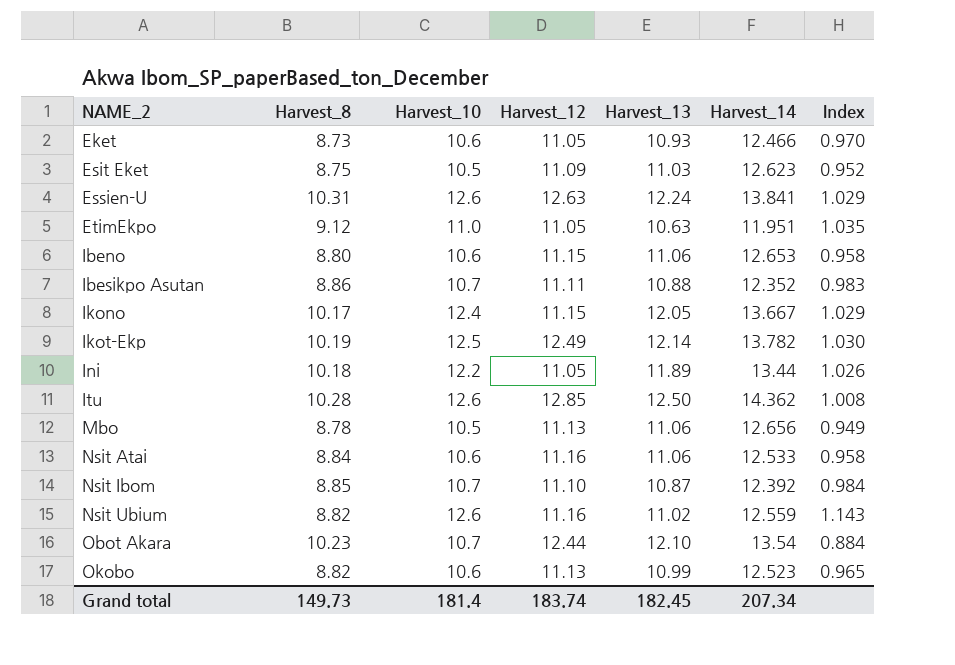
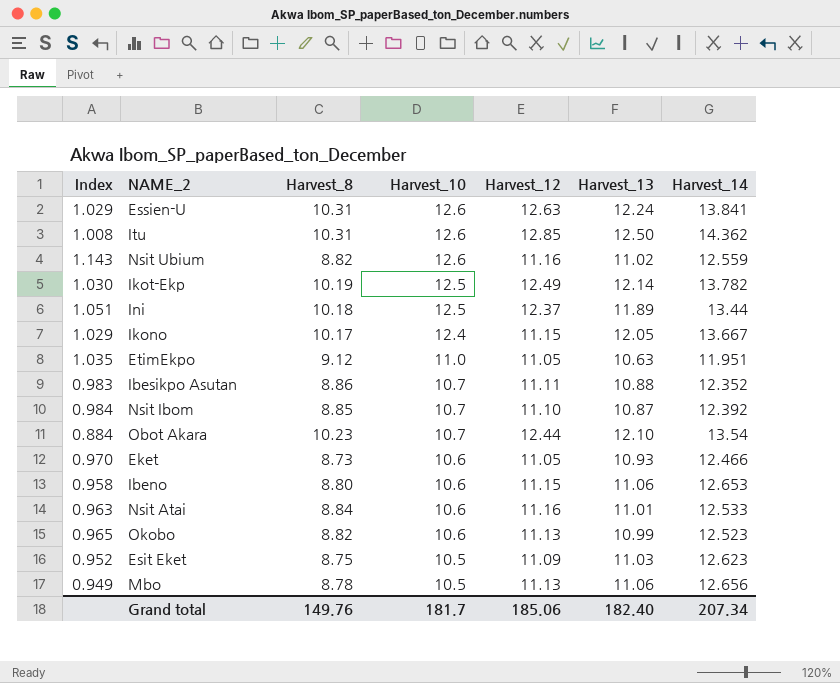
row order: NAME_2 ascending -> Harvest_10 descending
column Index | position: 7 -> 1
Itu | Harvest_8: 10.28 -> 10.31
Ini | Index: 1.026 -> 1.051
Ini | Harvest_10: 12.2 -> 12.5
Ini | Harvest_12: 11.05 -> 12.37
Nsit Atai | Index: 0.958 -> 0.963
Nsit Atai | Harvest_13: 11.06 -> 11.01
Grand total | Harvest_8: 149.73 -> 149.76
Grand total | Harvest_10: 181.4 -> 181.7
Grand total | Harvest_12: 183.74 -> 185.06
Grand total | Harvest_13: 182.45 -> 182.40

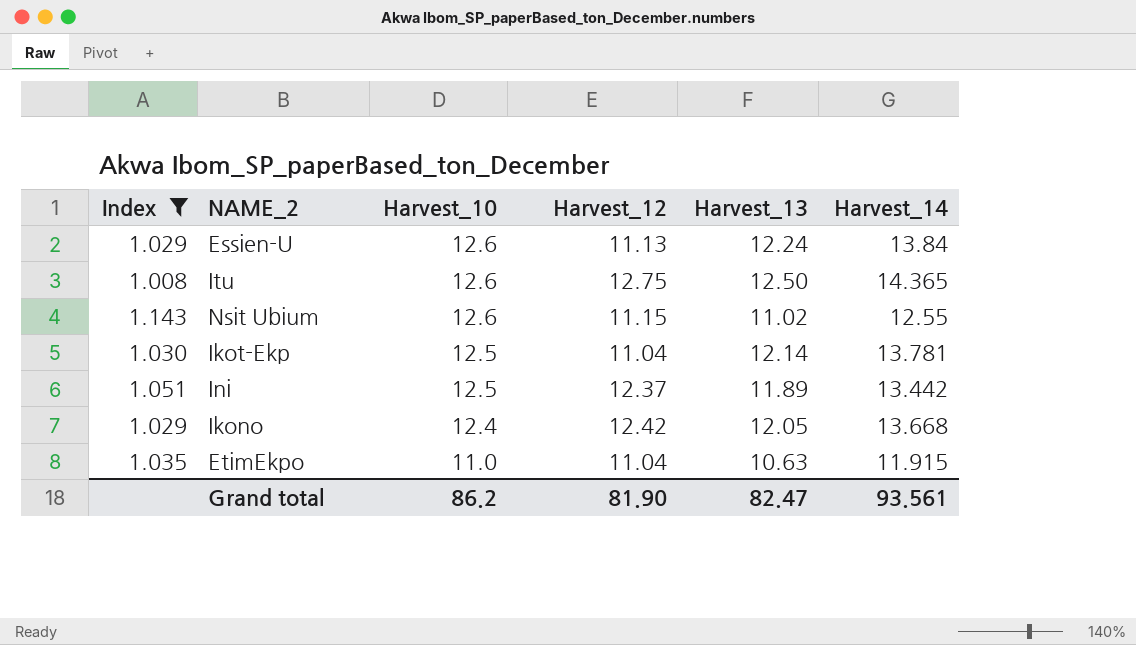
filter: none -> Index >= 1.008
column Harvest_8 | position: 3 -> none
Essien-U | Harvest_12: 12.63 -> 11.13
Essien-U | Harvest_14: 13.841 -> 13.84
Itu | Harvest_12: 12.85 -> 12.75
Itu | Harvest_14: 14.362 -> 14.365
Nsit Ubium | Harvest_12: 11.16 -> 11.15
Nsit Ubium | Harvest_14: 12.559 -> 12.55
Ikot-Ekp | Harvest_12: 12.49 -> 11.04
Ikot-Ekp | Harvest_14: 13.782 -> 13.781
Ini | Harvest_14: 13.44 -> 13.442
Ikono | Harvest_12: 11.15 -> 12.42
Ikono | Harvest_14: 13.667 -> 13.668
EtimEkpo | Harvest_12: 11.05 -> 11.04
EtimEkpo | Harvest_14: 11.951 -> 11.915
Grand total | Harvest_10: 181.7 -> 86.2
Grand total | Harvest_12: 185.06 -> 81.90
Grand total | Harvest_13: 182.40 -> 82.47
Grand total | Harvest_14: 207.34 -> 93.561

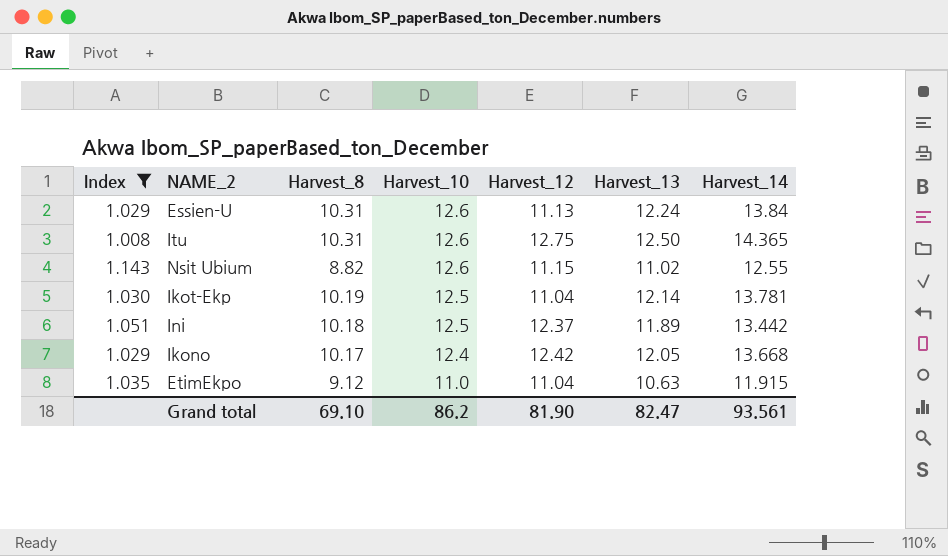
column Harvest_8 | position: none -> 3

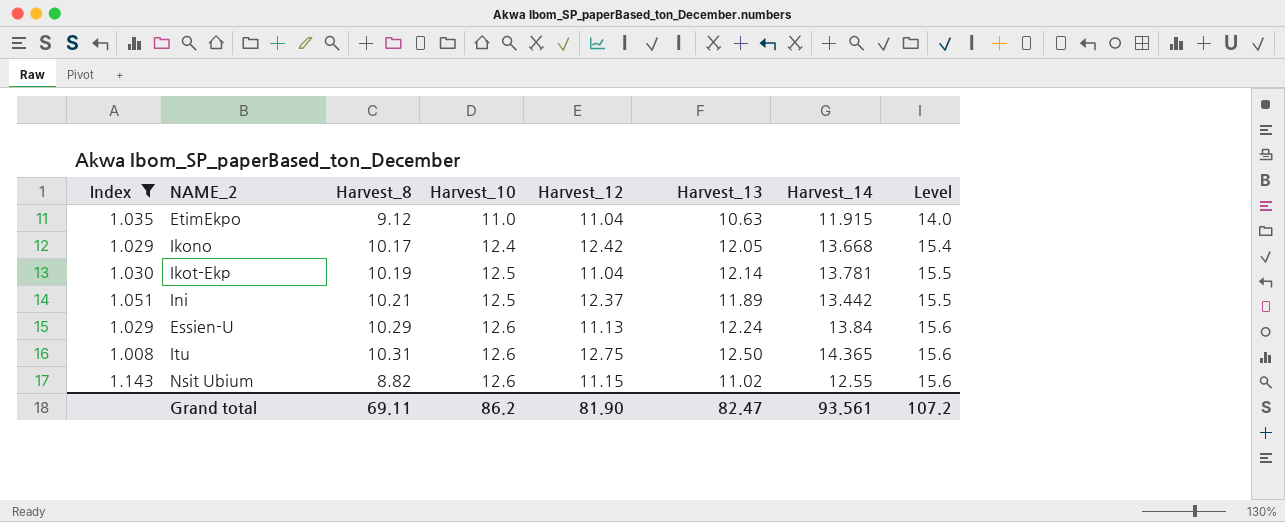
row order: Harvest_10 descending -> Harvest_10 ascending
column Level | formula: none -> [Harvest_10] + 3
Ini | Harvest_8: 10.18 -> 10.21
Essien-U | Harvest_8: 10.31 -> 10.29
Grand total | Harvest_8: 69.10 -> 69.11

